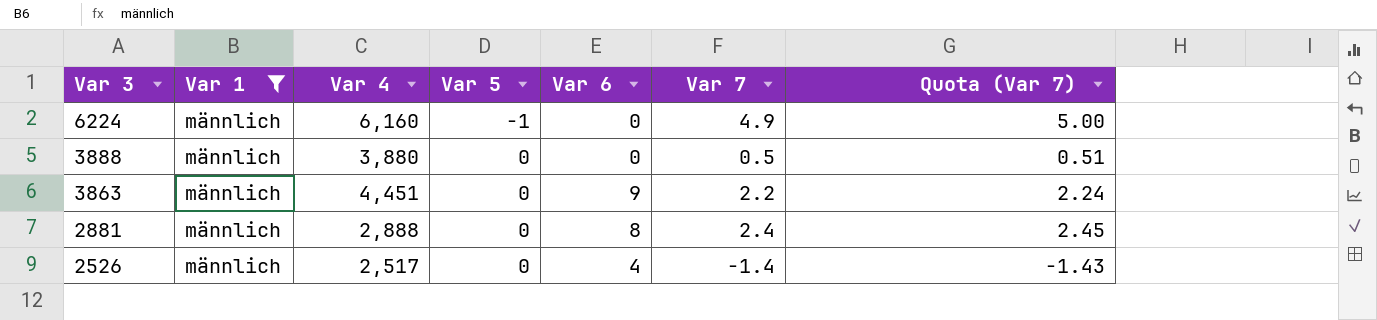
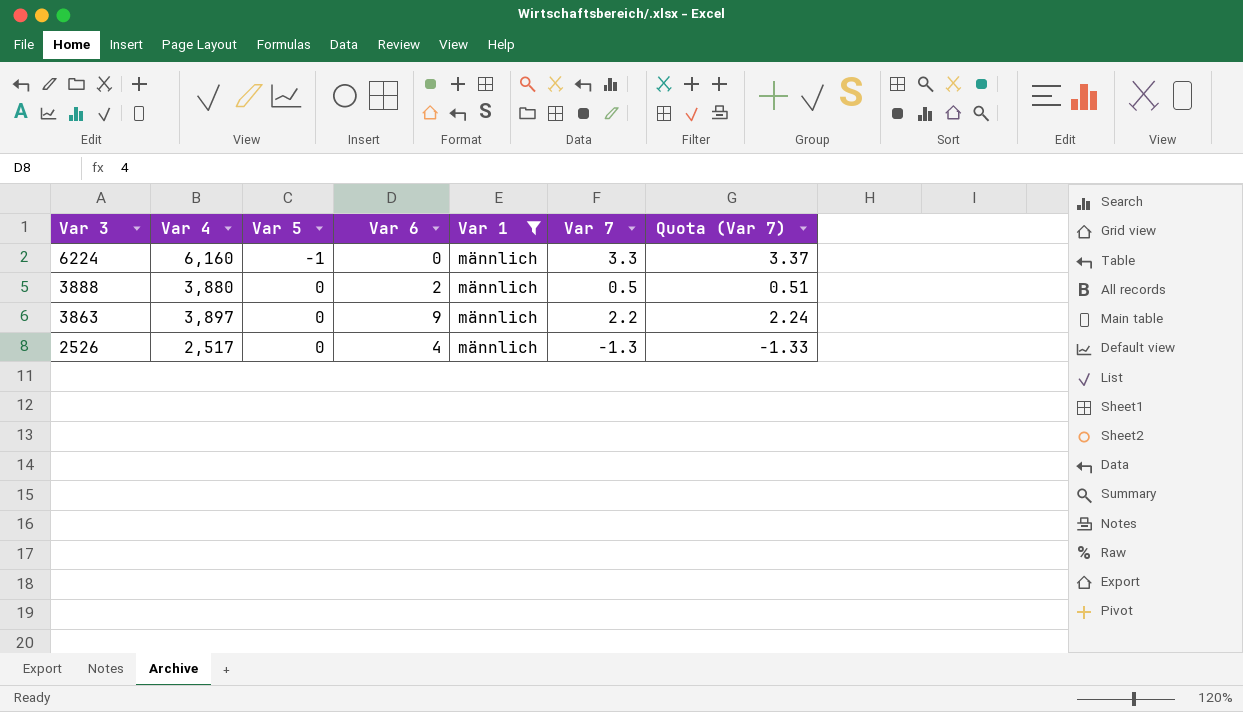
column Var 1 | position: 2 -> 5
row 2881: männlich | 2,888 | 0 | 8 | 2.4 | 2.45 -> none
6224 | Var 7: 4.9 -> 3.3
6224 | Quota (Var 7): 5.00 -> 3.37
3888 | Var 6: 0 -> 2
3863 | Var 4: 4,451 -> 3,897
2526 | Var 7: -1.4 -> -1.3
2526 | Quota (Var 7): -1.43 -> -1.33

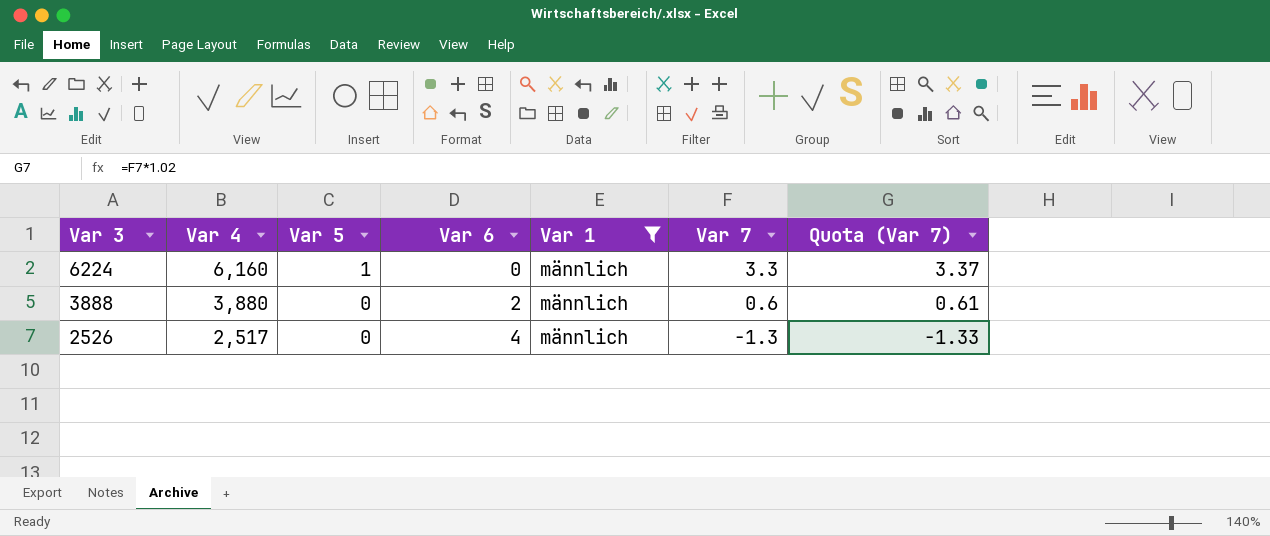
row 3863: 3,897 | 0 | 9 | männlich | 2.2 | 2.24 -> none
6224 | Var 5: -1 -> 1
3888 | Var 7: 0.5 -> 0.6
3888 | Quota (Var 7): 0.51 -> 0.61

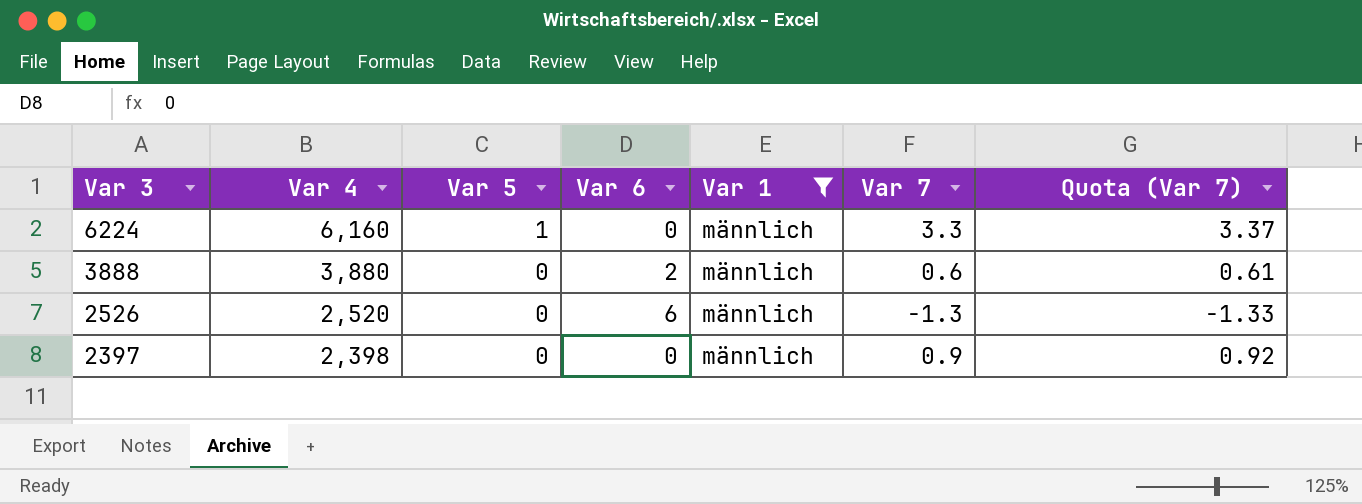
2526 | Var 4: 2,517 -> 2,520
2526 | Var 6: 4 -> 6
row 2397: none -> 2,398 | 0 | 0 | männlich | 0.9 | 0.92

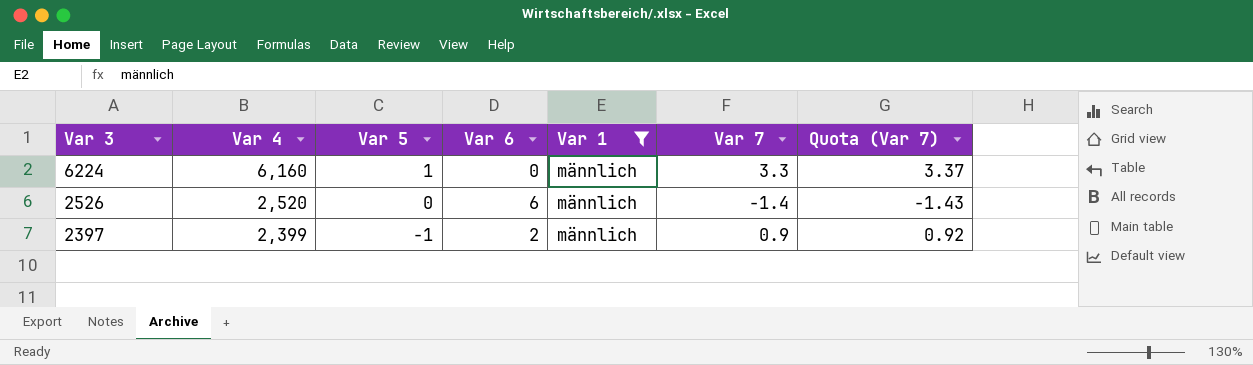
row 3888: 3,880 | 0 | 2 | männlich | 0.6 | 0.61 -> none
2526 | Var 7: -1.3 -> -1.4
2526 | Quota (Var 7): -1.33 -> -1.43
2397 | Var 4: 2,398 -> 2,399
2397 | Var 5: 0 -> -1
2397 | Var 6: 0 -> 2

